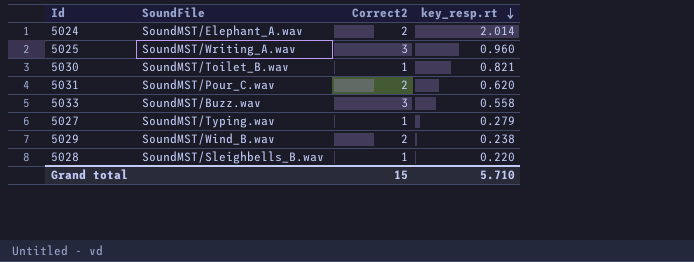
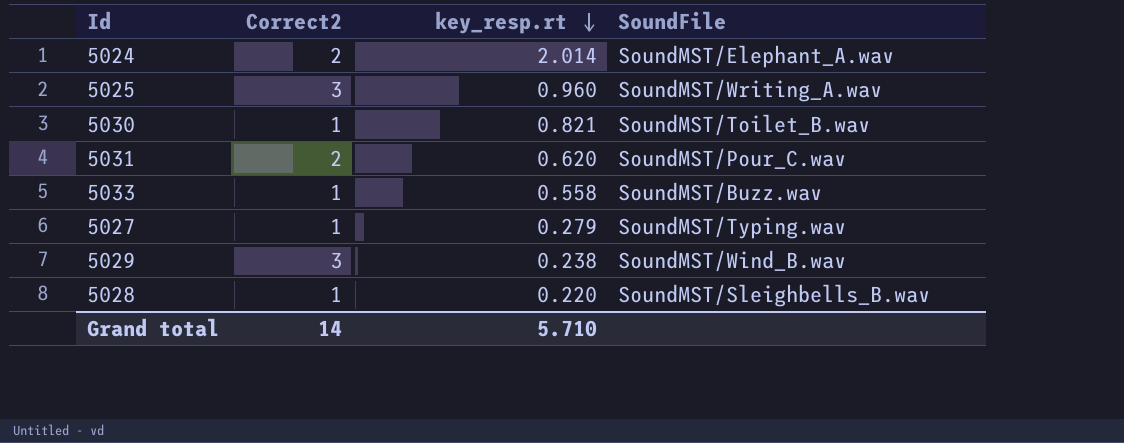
column SoundFile | position: 2 -> 4
5033 | Correct2: 3 -> 1
5029 | Correct2: 2 -> 3
Grand total | Correct2: 15 -> 14

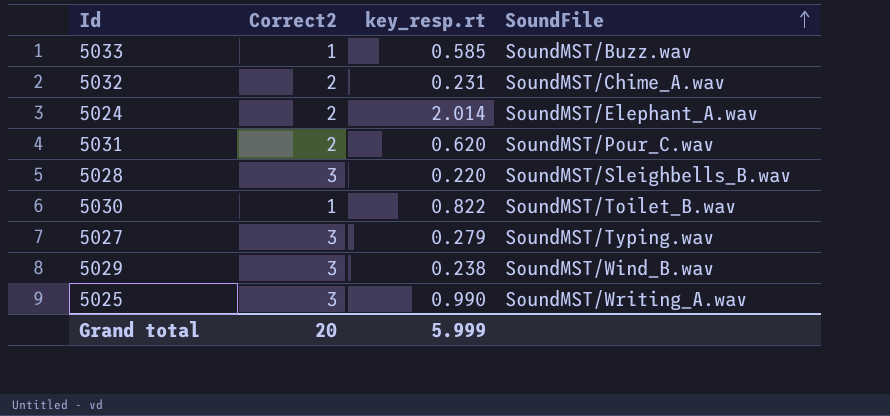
row order: key_resp.rt descending -> SoundFile ascending
5033 | key_resp.rt: 0.558 -> 0.585
row 5032: none -> 2 | 0.231 | SoundMST/Chime_A.wav
5028 | Correct2: 1 -> 3
5030 | key_resp.rt: 0.821 -> 0.822
5027 | Correct2: 1 -> 3
5025 | key_resp.rt: 0.960 -> 0.990
Grand total | Correct2: 14 -> 20
Grand total | key_resp.rt: 5.710 -> 5.999

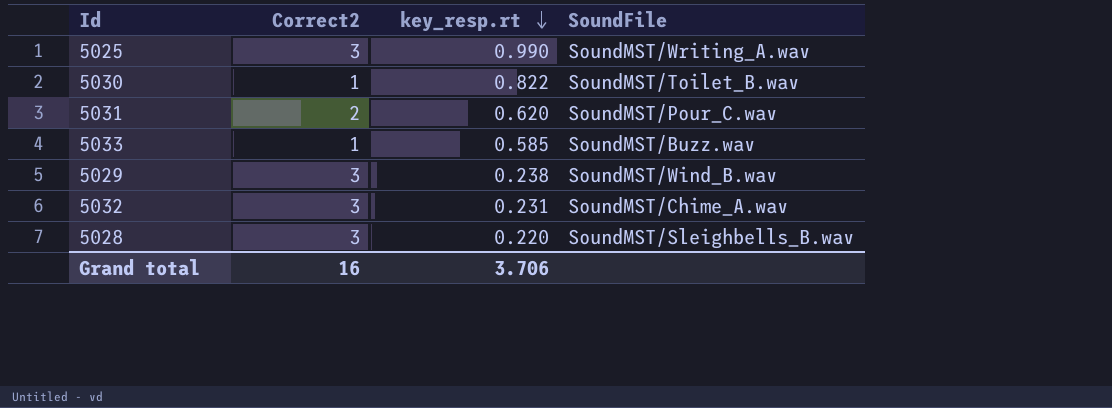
row order: SoundFile ascending -> key_resp.rt descending
row 5024: 2 | 2.014 | SoundMST/Elephant_A.wav -> none
row 5027: 3 | 0.279 | SoundMST/Typing.wav -> none
5032 | Correct2: 2 -> 3
Grand total | Correct2: 20 -> 16
Grand total | key_resp.rt: 5.999 -> 3.706

